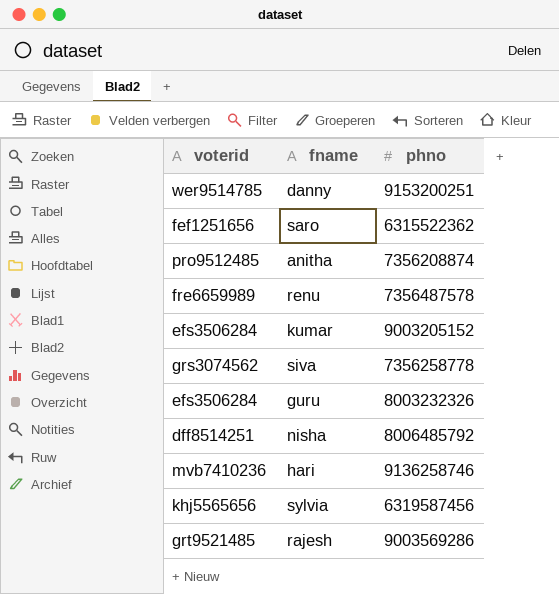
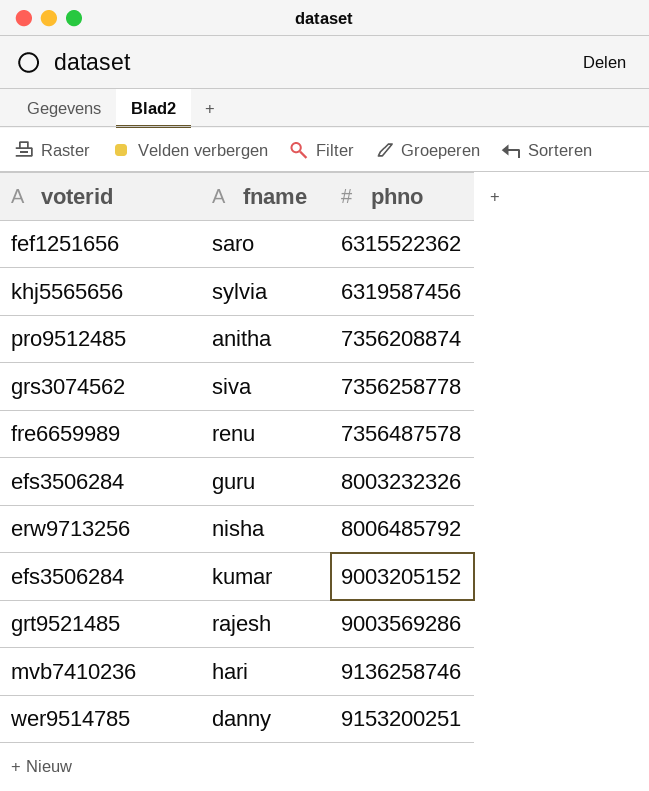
row order: none -> phno ascending
nisha | voterid: dff8514251 -> erw9713256

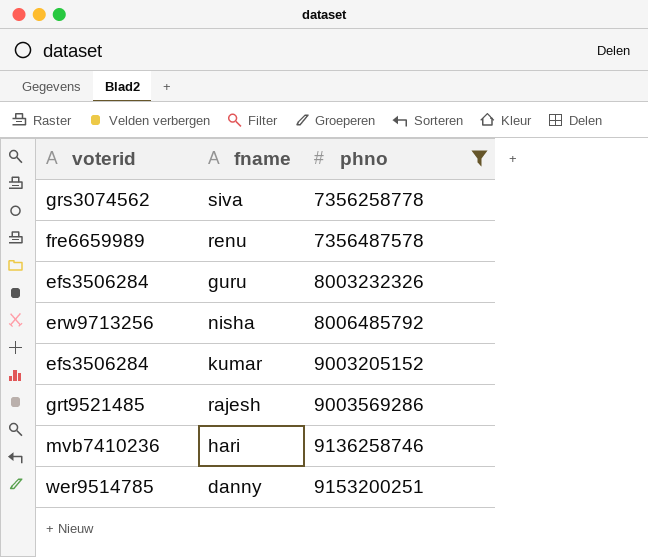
filter: none -> phno >= 7356258778

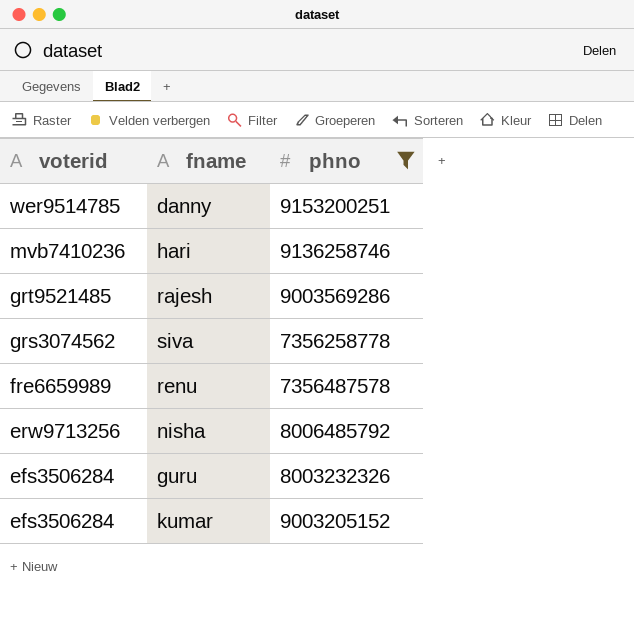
row order: phno ascending -> voterid descending

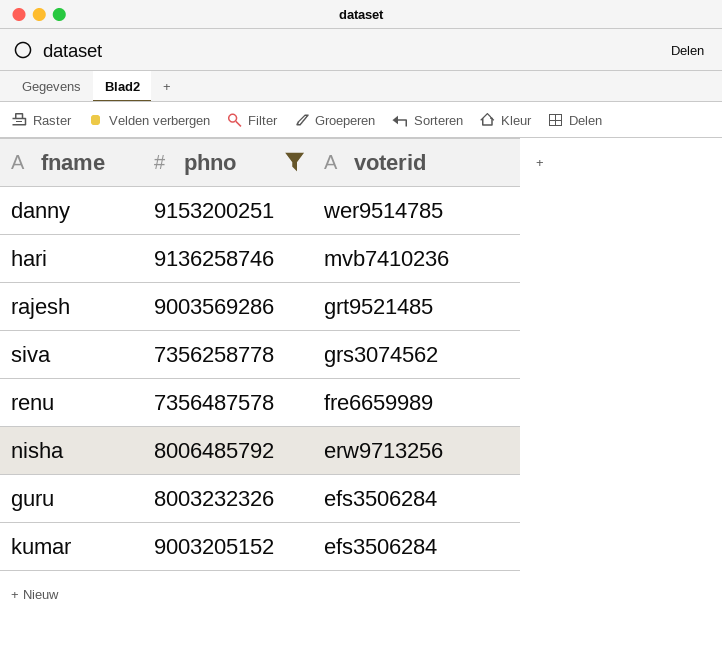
column voterid | position: 1 -> 3

